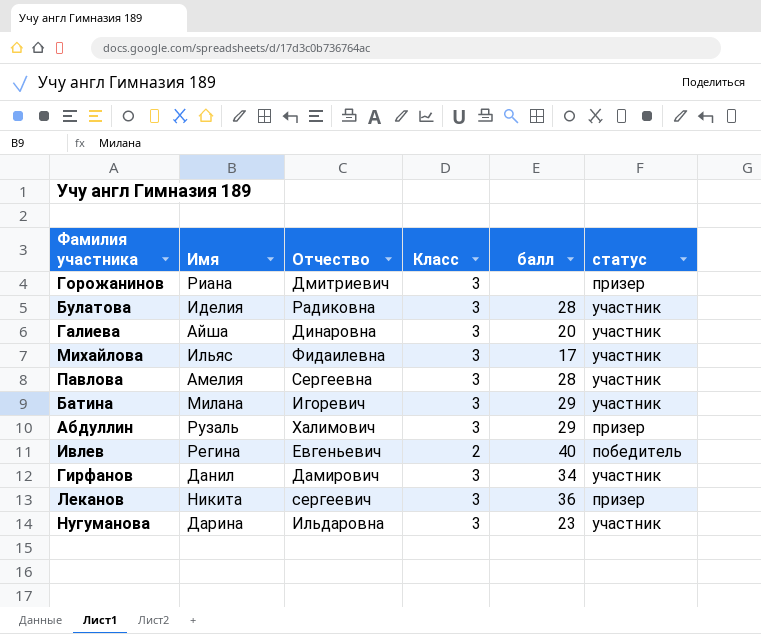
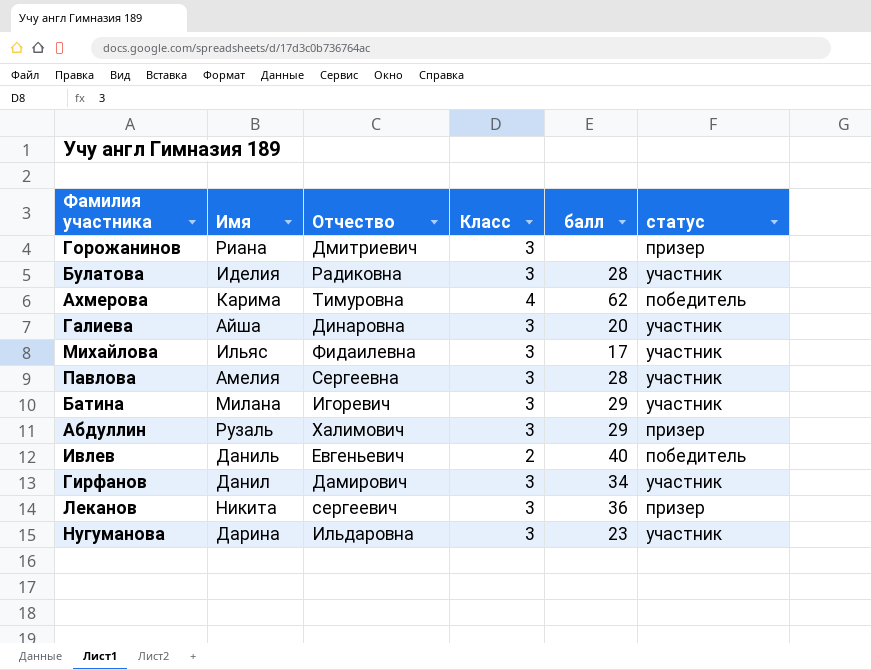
row Ахмерова: none -> Карима | Тимуровна | 4 | 62 | победитель
Ивлев | Имя: Регина -> Даниль

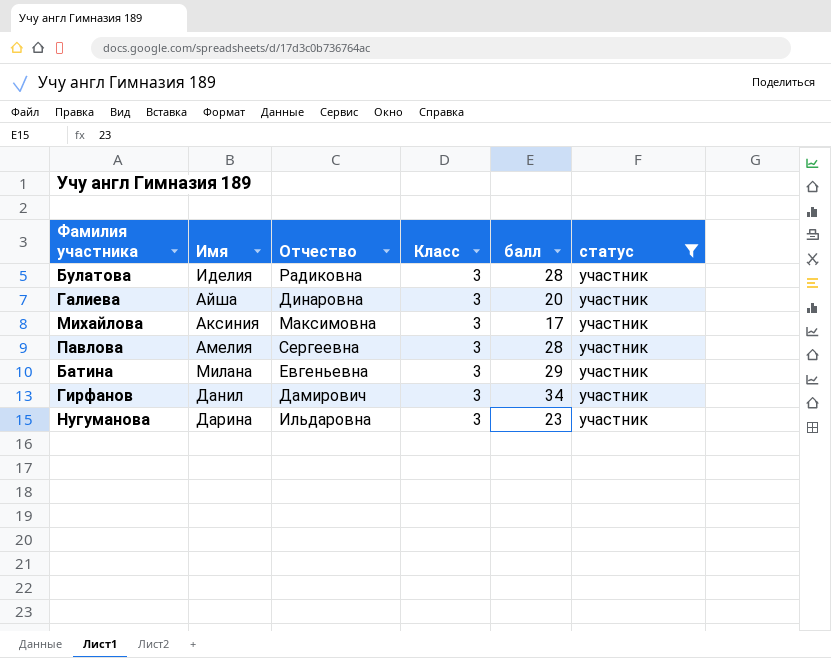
filter: none -> статус = участник
Михайлова | Имя: Ильяс -> Аксиния
Михайлова | Отчество: Фидаилевна -> Максимовна
Батина | Отчество: Игоревич -> Евгеньевна

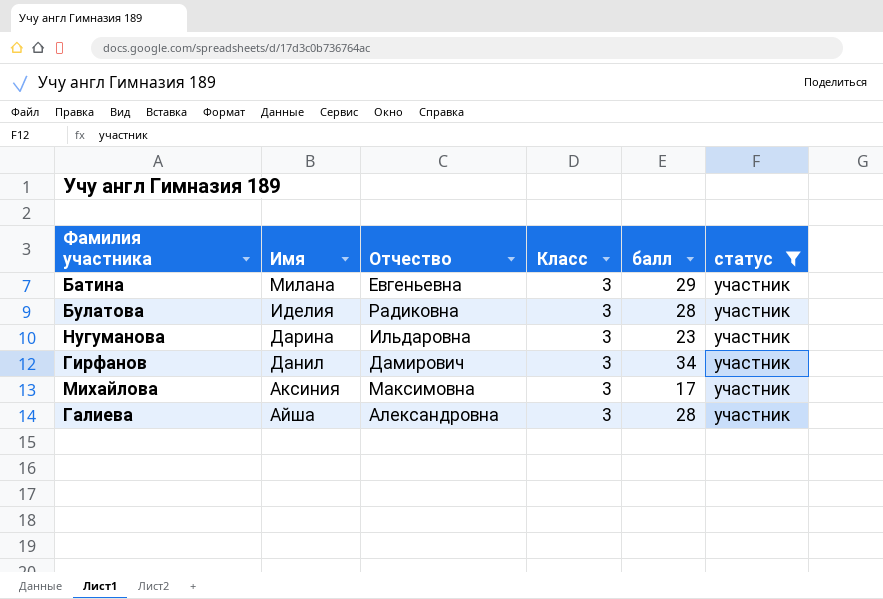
row order: none -> Имя descending
row Павлова: Амелия | Сергеевна | 3 | 28 | участник -> none
Галиева | Отчество: Динаровна -> Александровна
Галиева | балл: 20 -> 28

